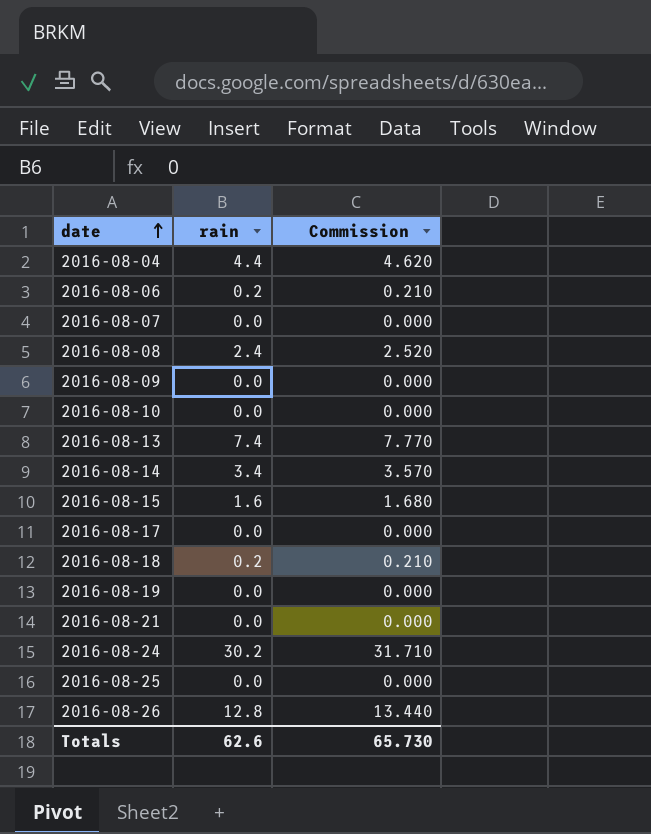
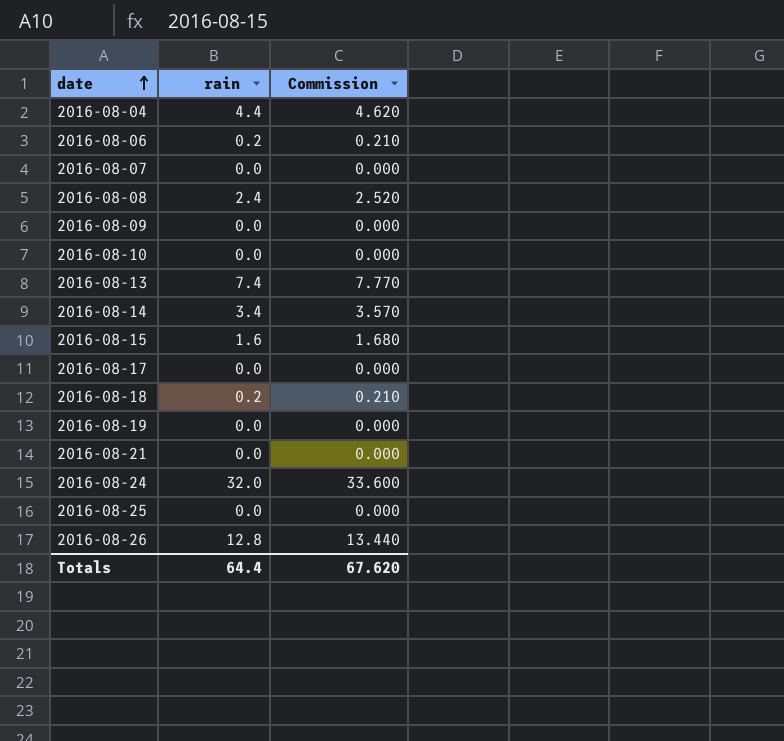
2016-08-24 | rain: 30.2 -> 32.0
2016-08-24 | Commission: 31.710 -> 33.600
Totals | rain: 62.6 -> 64.4
Totals | Commission: 65.730 -> 67.620

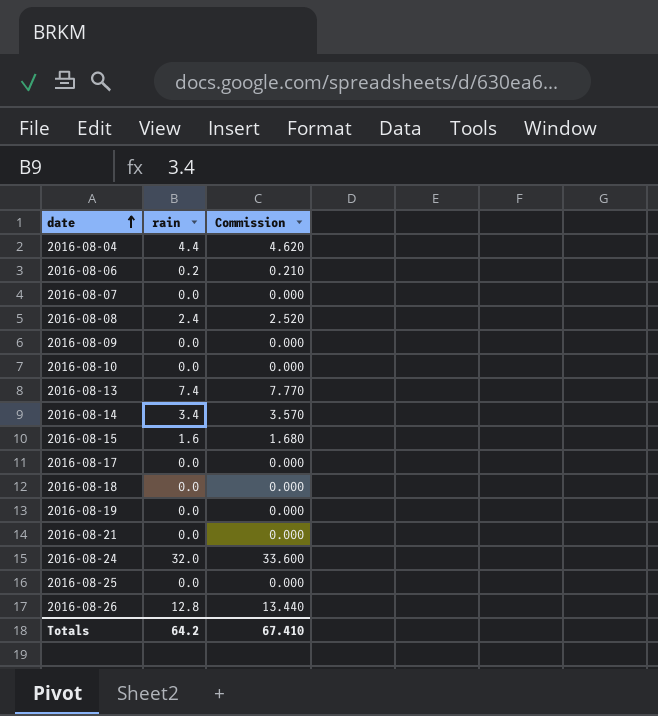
2016-08-18 | rain: 0.2 -> 0.0
2016-08-18 | Commission: 0.210 -> 0.000
Totals | rain: 64.4 -> 64.2
Totals | Commission: 67.620 -> 67.410

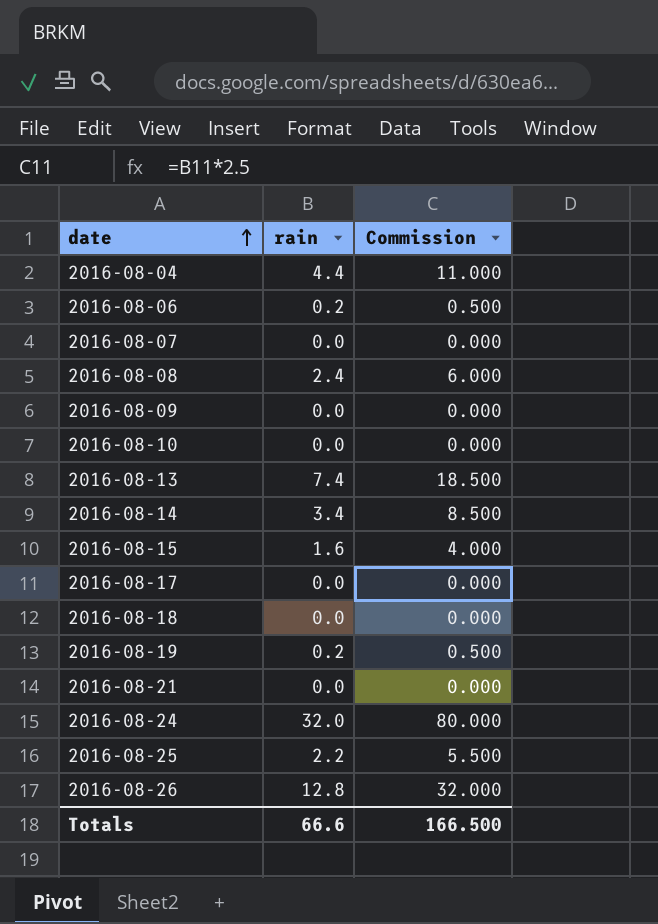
column Commission | formula: [rain] * 1.05 -> [rain] * 2.5
2016-08-19 | rain: 0.0 -> 0.2
2016-08-25 | rain: 0.0 -> 2.2
Totals | rain: 64.2 -> 66.6
Totals | Commission: 67.410 -> 166.500

